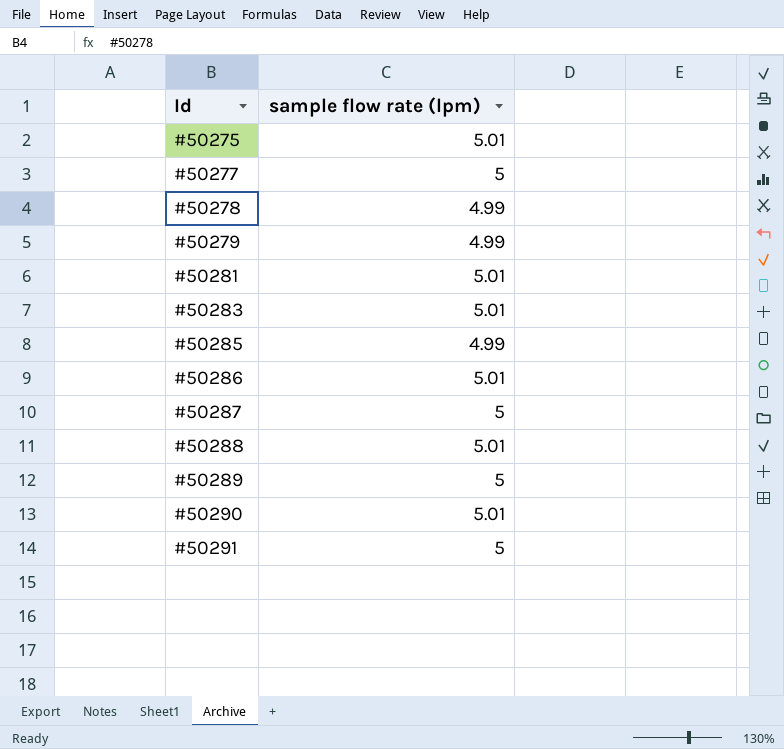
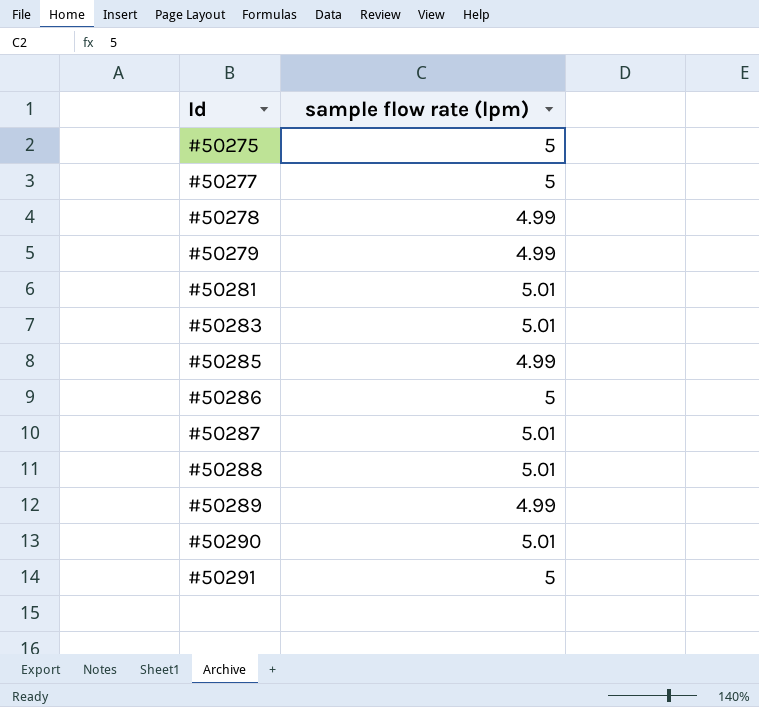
#50275 | sample flow rate (lpm): 5.01 -> 5
#50286 | sample flow rate (lpm): 5.01 -> 5
#50287 | sample flow rate (lpm): 5 -> 5.01
#50289 | sample flow rate (lpm): 5 -> 4.99

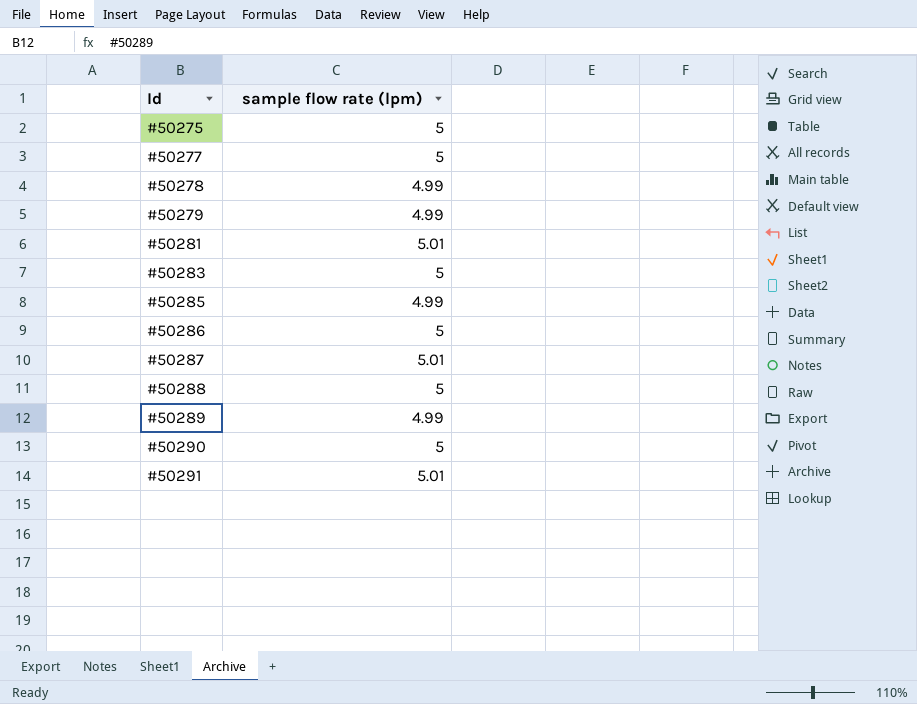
#50283 | sample flow rate (lpm): 5.01 -> 5
#50288 | sample flow rate (lpm): 5.01 -> 5
#50290 | sample flow rate (lpm): 5.01 -> 5
#50291 | sample flow rate (lpm): 5 -> 5.01

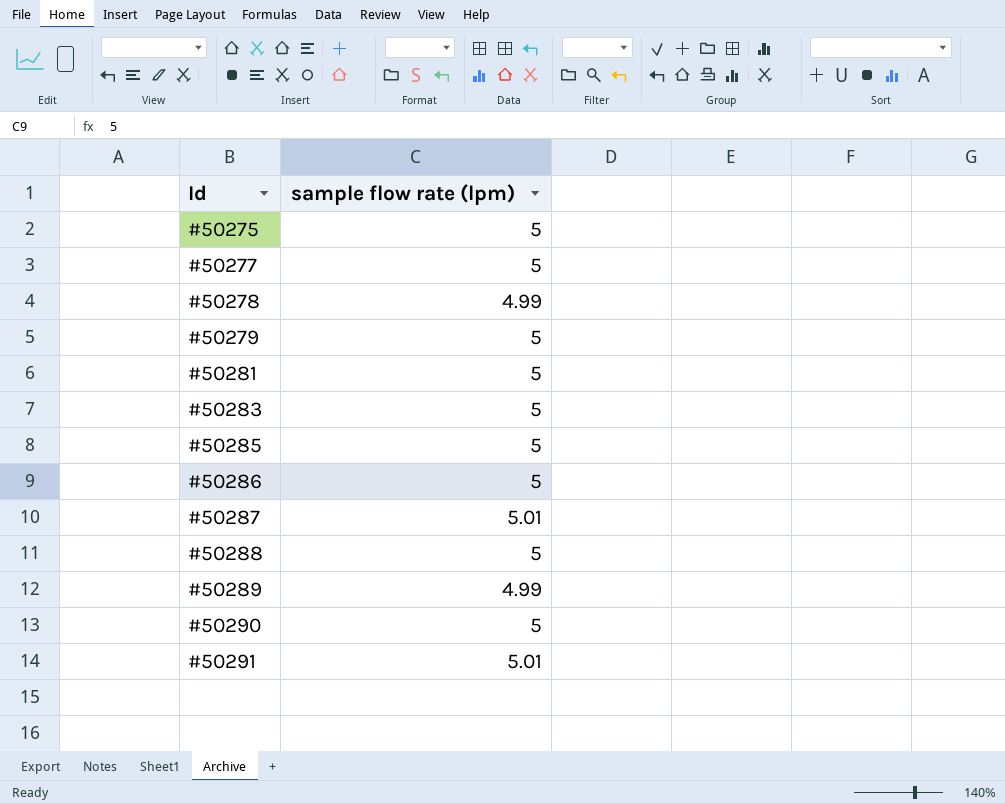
#50279 | sample flow rate (lpm): 4.99 -> 5
#50281 | sample flow rate (lpm): 5.01 -> 5
#50285 | sample flow rate (lpm): 4.99 -> 5

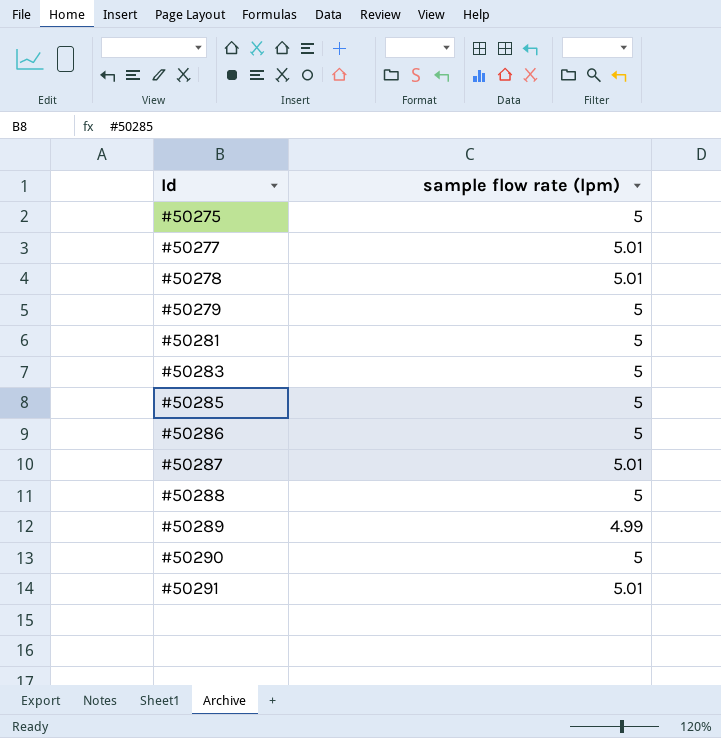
#50277 | sample flow rate (lpm): 5 -> 5.01
#50278 | sample flow rate (lpm): 4.99 -> 5.01

